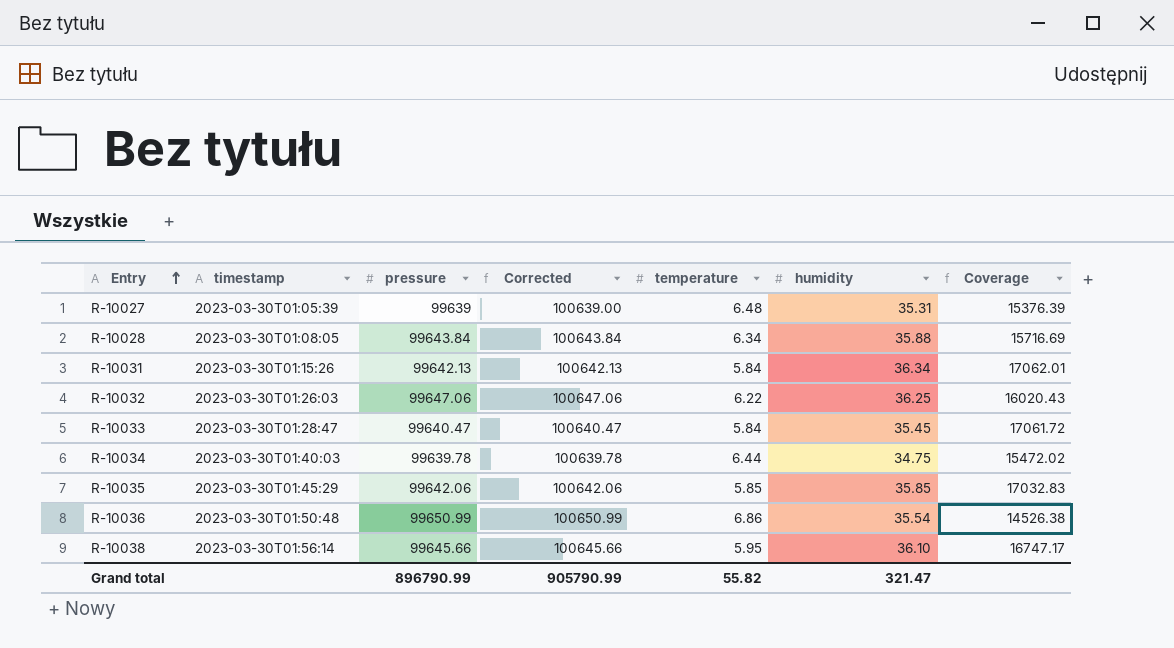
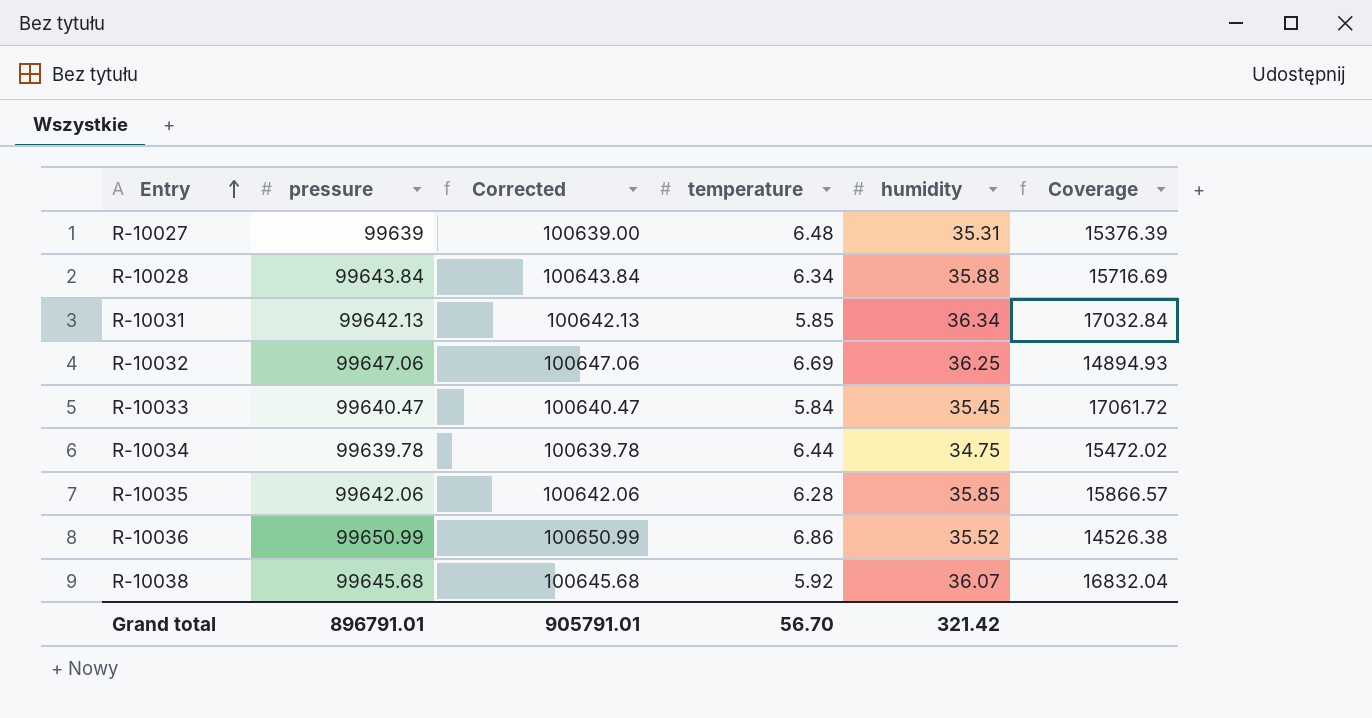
column timestamp | position: 2 -> none
R-10031 | temperature: 5.84 -> 5.85
R-10031 | Coverage: 17062.01 -> 17032.84
R-10032 | temperature: 6.22 -> 6.69
R-10032 | Coverage: 16020.43 -> 14894.93
R-10035 | temperature: 5.85 -> 6.28
R-10035 | Coverage: 17032.83 -> 15866.57
R-10036 | humidity: 35.54 -> 35.52
R-10038 | pressure: 99645.66 -> 99645.68
R-10038 | Corrected: 100645.66 -> 100645.68
R-10038 | temperature: 5.95 -> 5.92
R-10038 | humidity: 36.10 -> 36.07
R-10038 | Coverage: 16747.17 -> 16832.04
Grand total | pressure: 896790.99 -> 896791.01
Grand total | Corrected: 905790.99 -> 905791.01
Grand total | temperature: 55.82 -> 56.70
Grand total | humidity: 321.47 -> 321.42

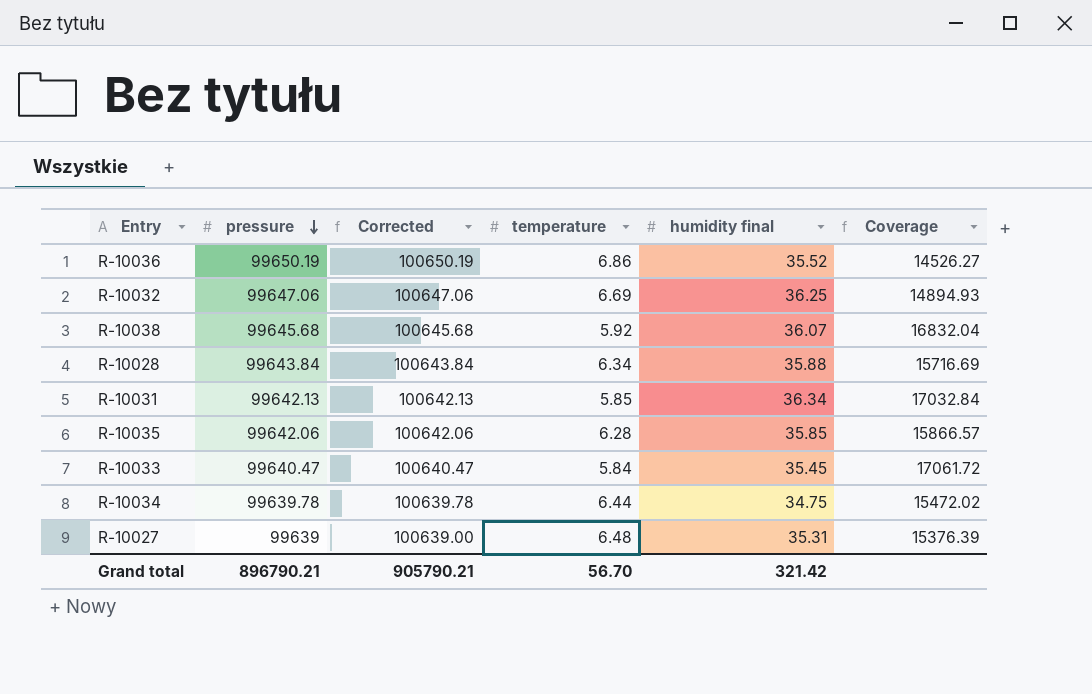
row order: Entry ascending -> pressure descending
column name: humidity -> humidity final
R-10036 | pressure: 99650.99 -> 99650.19
R-10036 | Corrected: 100650.99 -> 100650.19
R-10036 | Coverage: 14526.38 -> 14526.27
Grand total | pressure: 896791.01 -> 896790.21
Grand total | Corrected: 905791.01 -> 905790.21

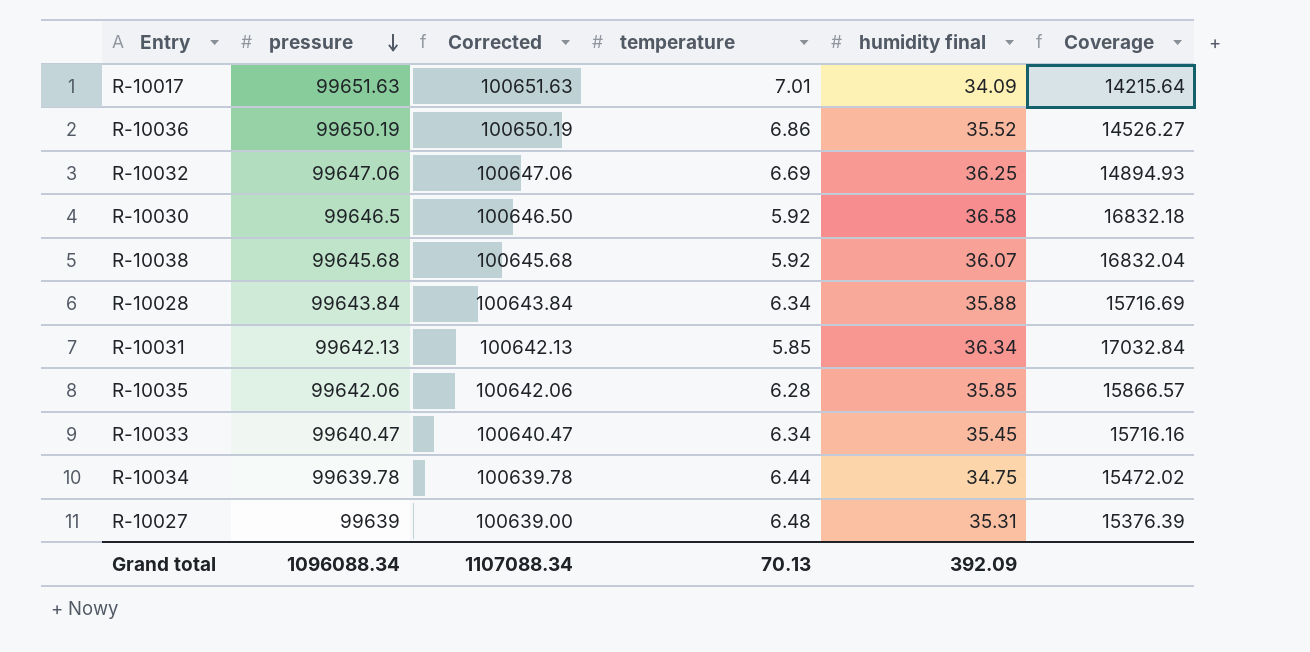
row R-10017: none -> 99651.63 | 100651.63 | 7.01 | 34.09 | 14215.64
row R-10030: none -> 99646.5 | 100646.50 | 5.92 | 36.58 | 16832.18
R-10033 | temperature: 5.84 -> 6.34
R-10033 | Coverage: 17061.72 -> 15716.16
Grand total | pressure: 896790.21 -> 1096088.34
Grand total | Corrected: 905790.21 -> 1107088.34
Grand total | temperature: 56.70 -> 70.13
Grand total | humidity final: 321.42 -> 392.09

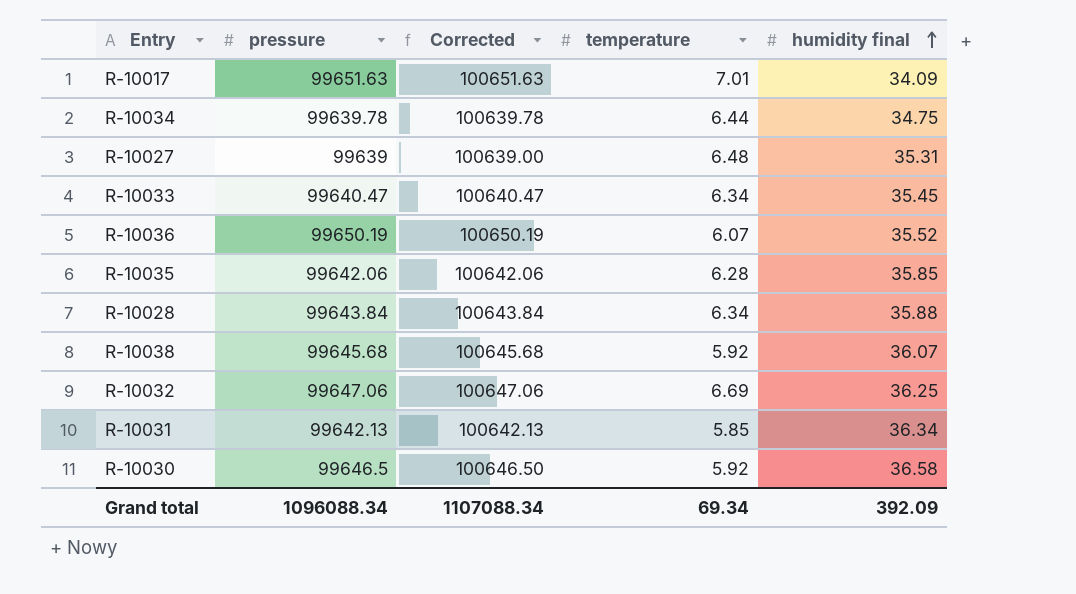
row order: pressure descending -> humidity final ascending
column Coverage | formula: [pressure] / [temperature] -> none
R-10036 | temperature: 6.86 -> 6.07
Grand total | temperature: 70.13 -> 69.34

